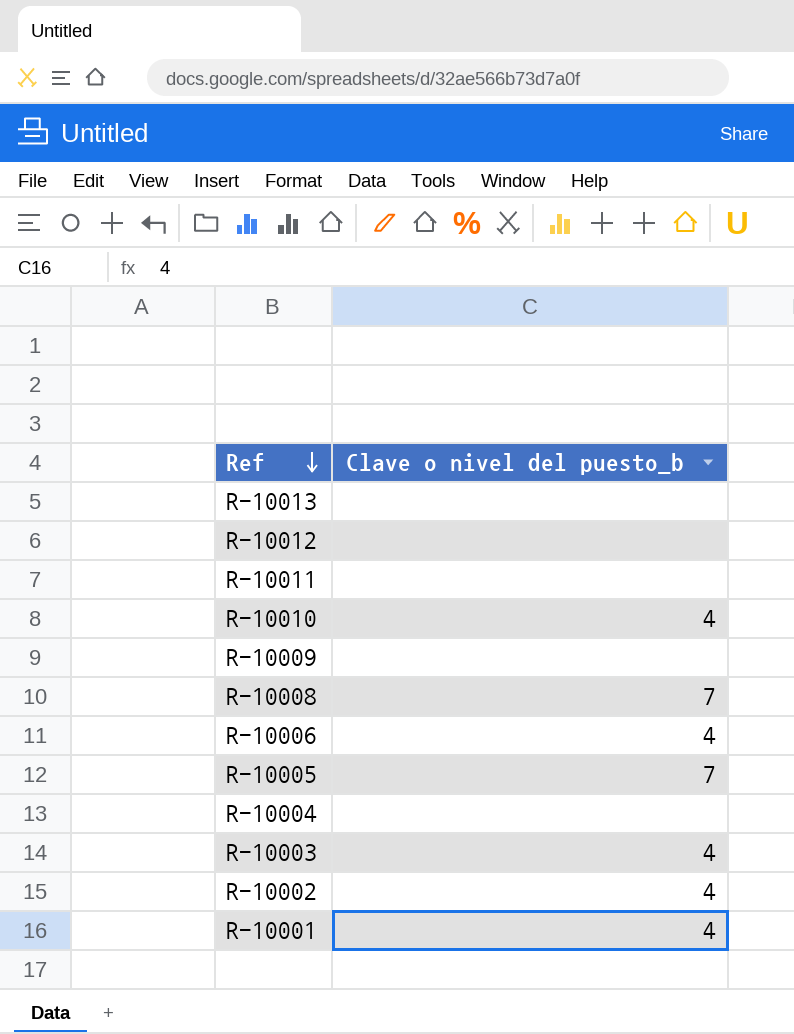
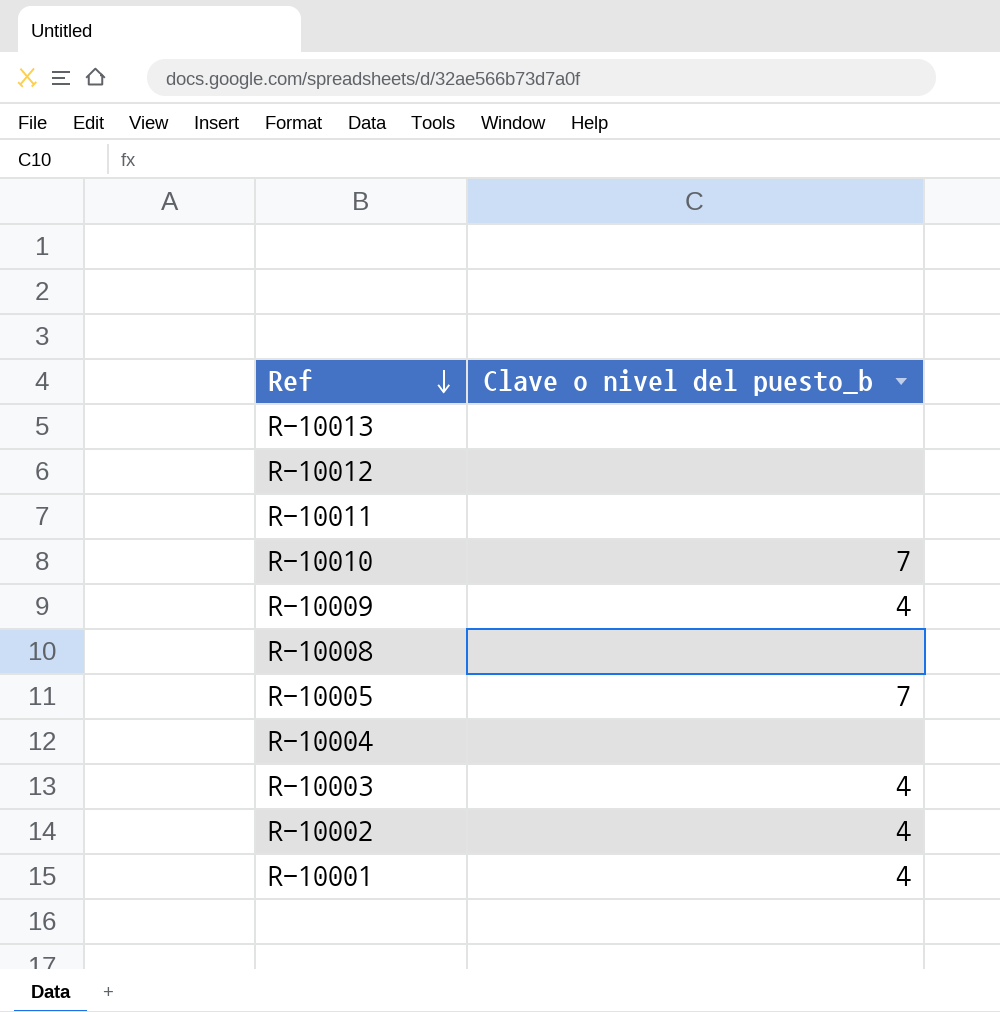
row R-10006: 4 -> none
R-10010 | Clave o nivel del puesto_b: 4 -> 7
R-10009 | Clave o nivel del puesto_b: none -> 4
R-10008 | Clave o nivel del puesto_b: 7 -> none

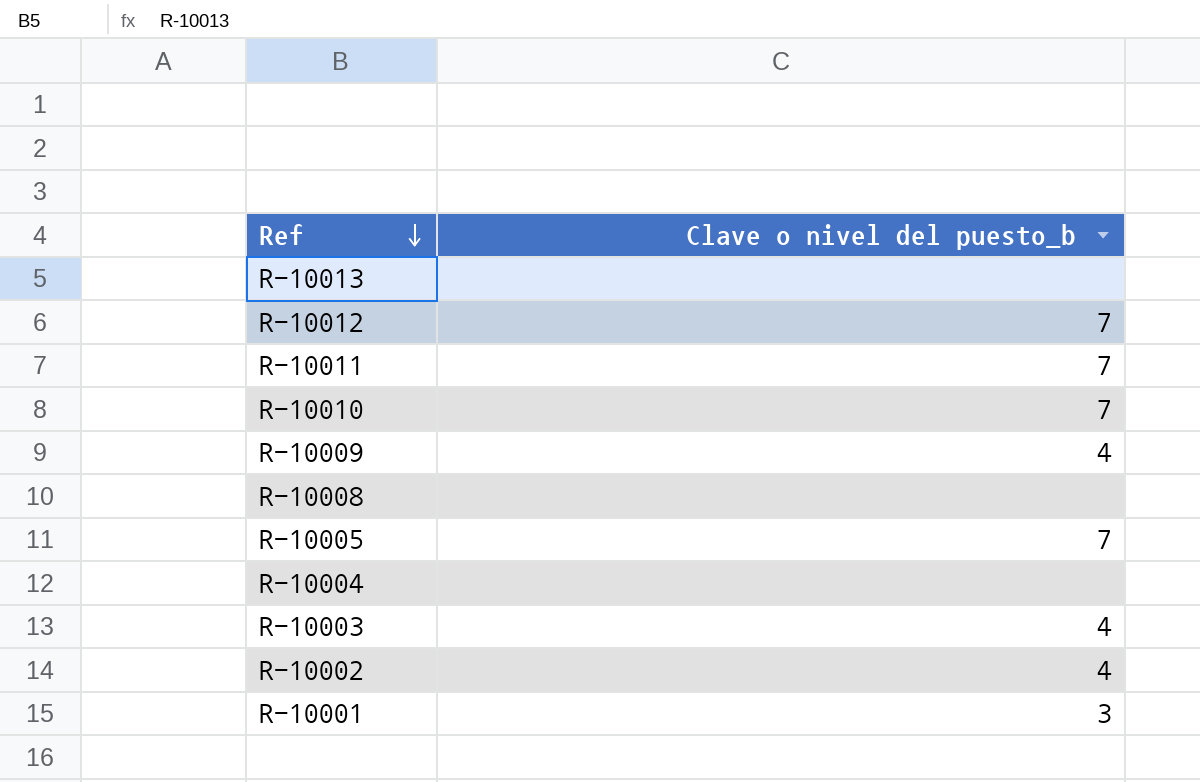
R-10012 | Clave o nivel del puesto_b: none -> 7
R-10011 | Clave o nivel del puesto_b: none -> 7
R-10001 | Clave o nivel del puesto_b: 4 -> 3

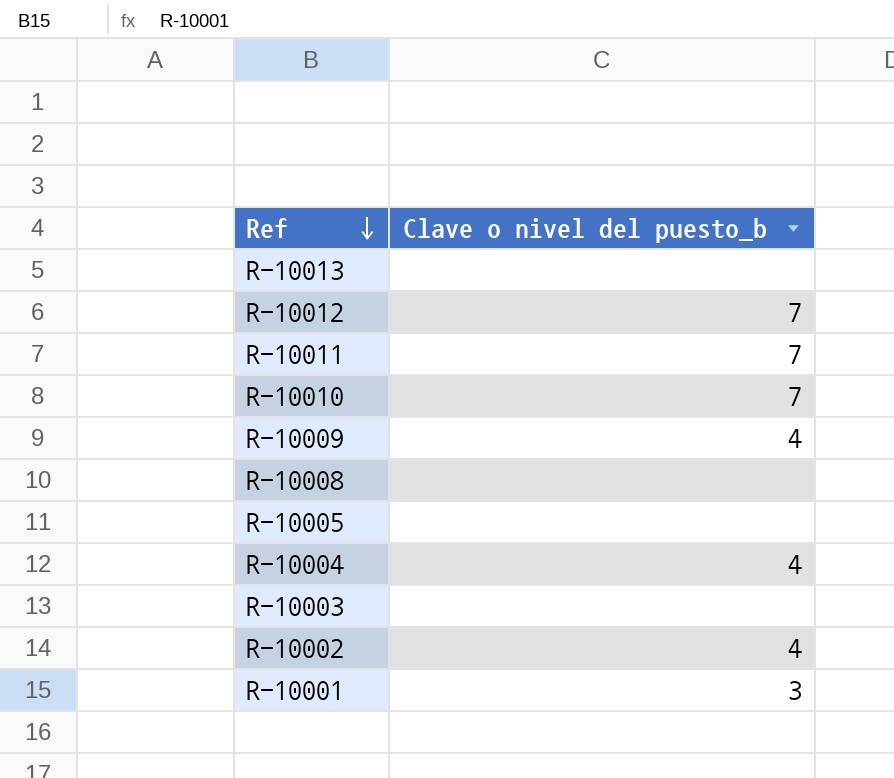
R-10005 | Clave o nivel del puesto_b: 7 -> none
R-10004 | Clave o nivel del puesto_b: none -> 4
R-10003 | Clave o nivel del puesto_b: 4 -> none

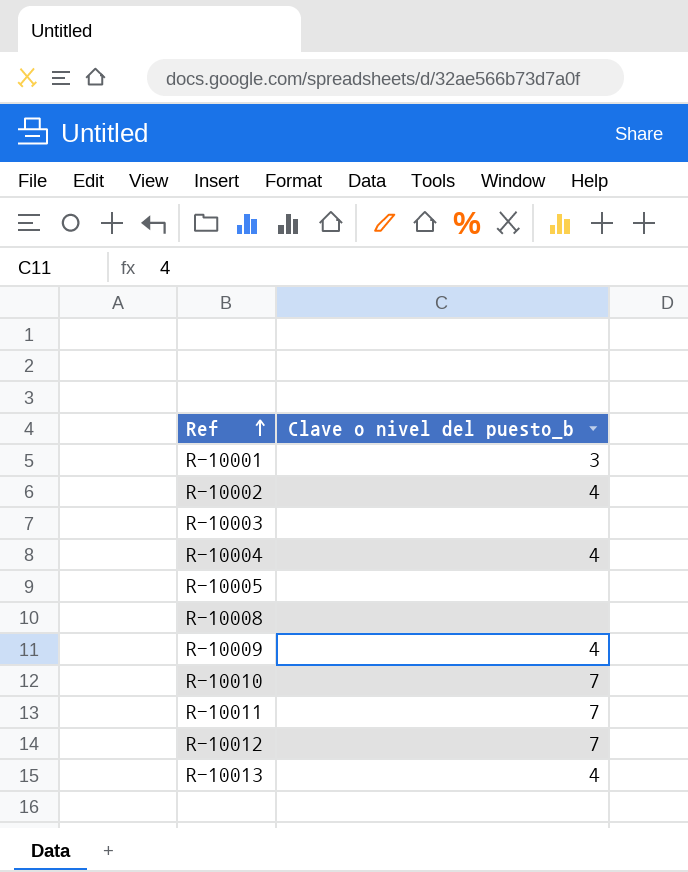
row order: Ref descending -> Ref ascending
R-10013 | Clave o nivel del puesto_b: none -> 4

